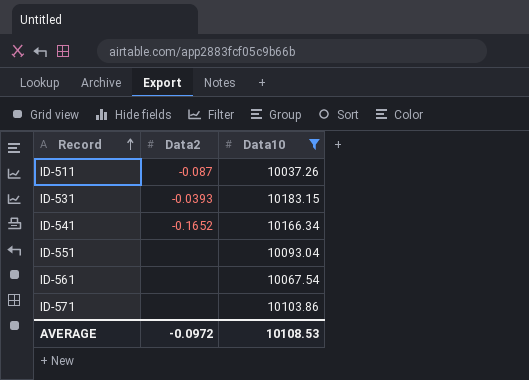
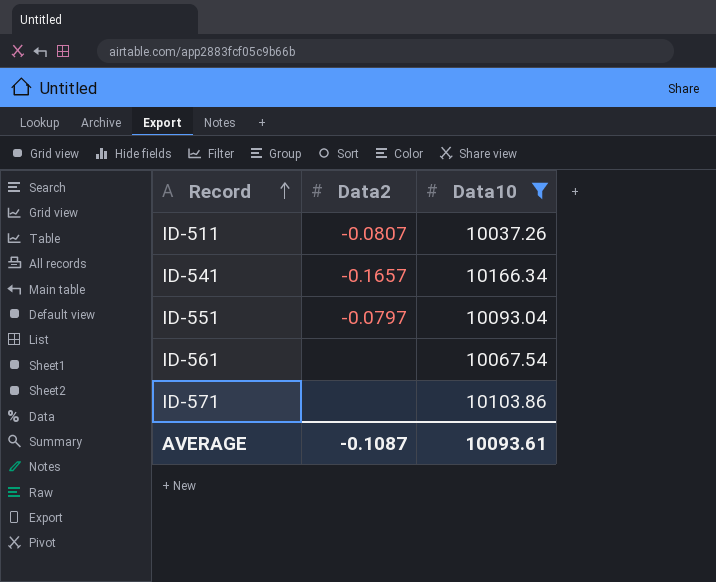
row ID-531: -0.0393 | 10183.15 -> none
ID-511 | Data2: -0.087 -> -0.0807
ID-541 | Data2: -0.1652 -> -0.1657
ID-551 | Data2: none -> -0.0797
AVERAGE | Data2: -0.0972 -> -0.1087
AVERAGE | Data10: 10108.53 -> 10093.61

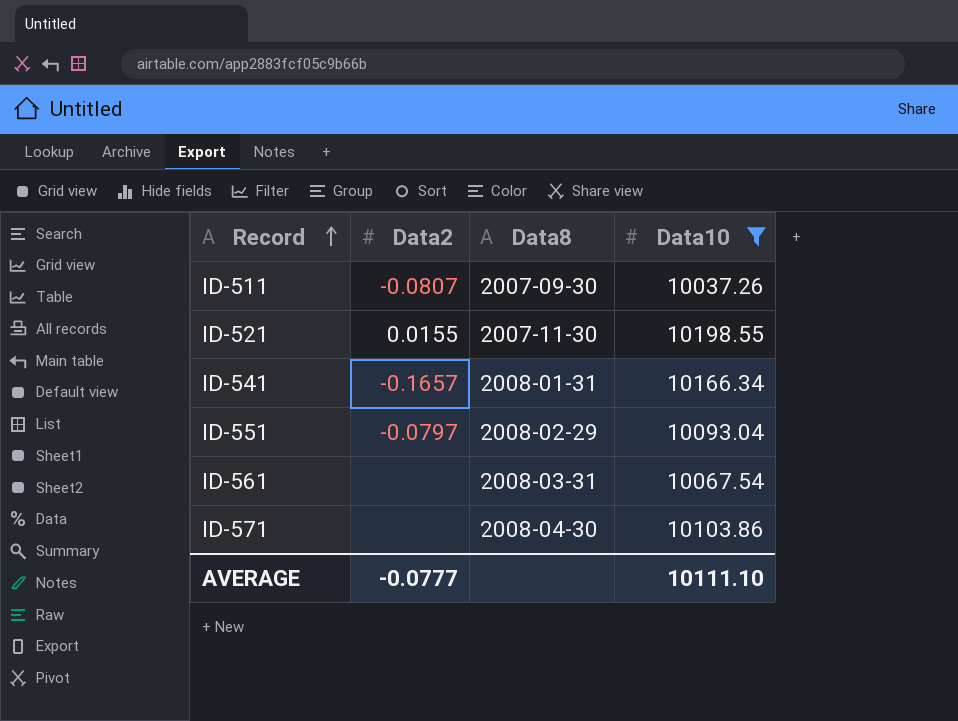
column Data8 | position: none -> 3
row ID-521: none -> 0.0155 | 2007-11-30 | 10198.55
AVERAGE | Data2: -0.1087 -> -0.0777
AVERAGE | Data10: 10093.61 -> 10111.10

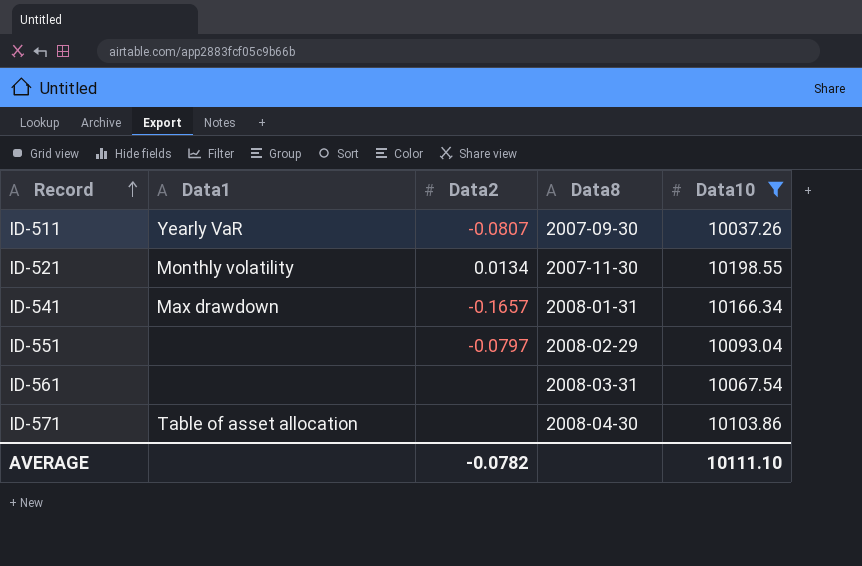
column Data1 | position: none -> 2
ID-521 | Data2: 0.0155 -> 0.0134
AVERAGE | Data2: -0.0777 -> -0.0782

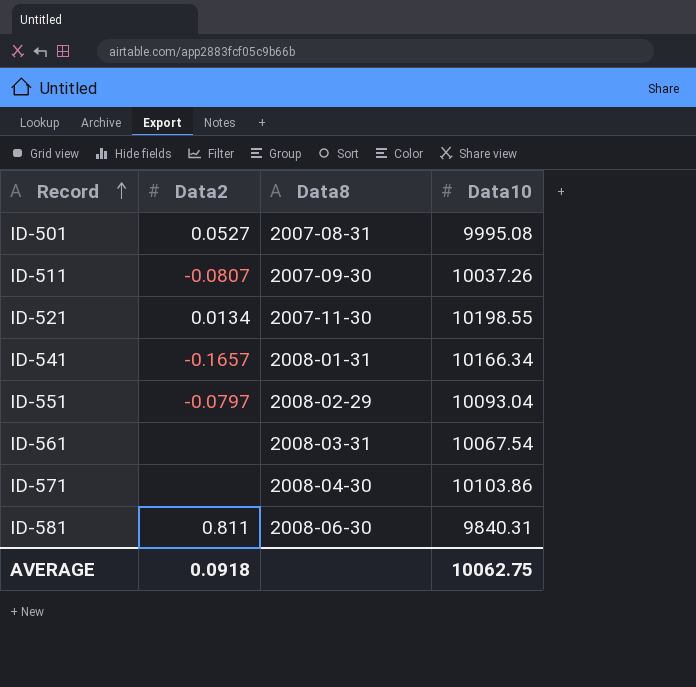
filter: Data10 >= 10037.26 -> none
column Data1 | position: 2 -> none
AVERAGE | Data2: -0.0782 -> 0.0918
AVERAGE | Data10: 10111.10 -> 10062.75

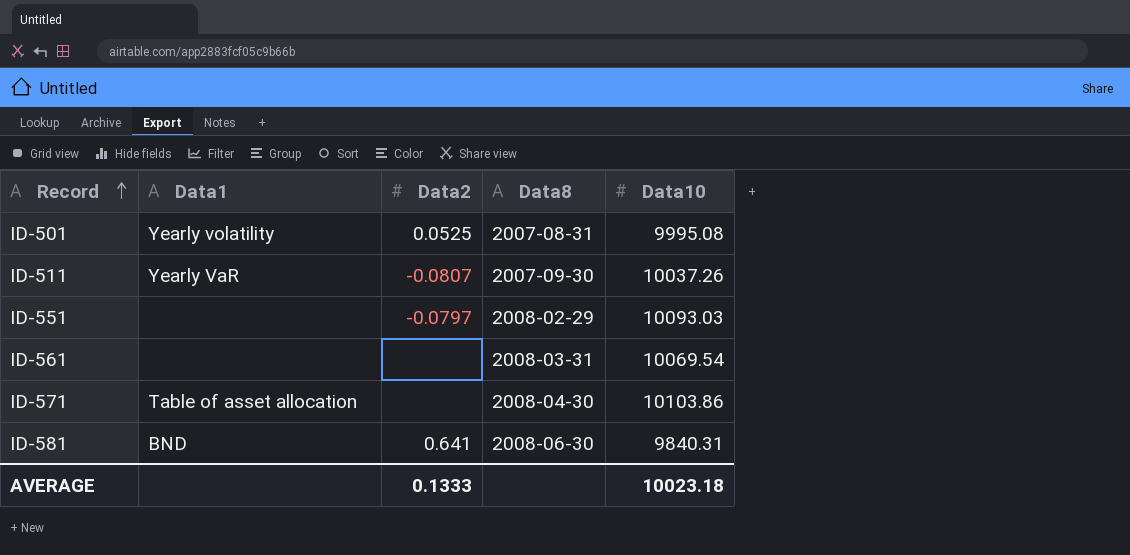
column Data1 | position: none -> 2
row ID-521: 0.0134 | 2007-11-30 | 10198.55 -> none
row ID-541: -0.1657 | 2008-01-31 | 10166.34 -> none
ID-501 | Data2: 0.0527 -> 0.0525
ID-551 | Data10: 10093.04 -> 10093.03
ID-561 | Data10: 10067.54 -> 10069.54
ID-581 | Data2: 0.811 -> 0.641
AVERAGE | Data2: 0.0918 -> 0.1333
AVERAGE | Data10: 10062.75 -> 10023.18

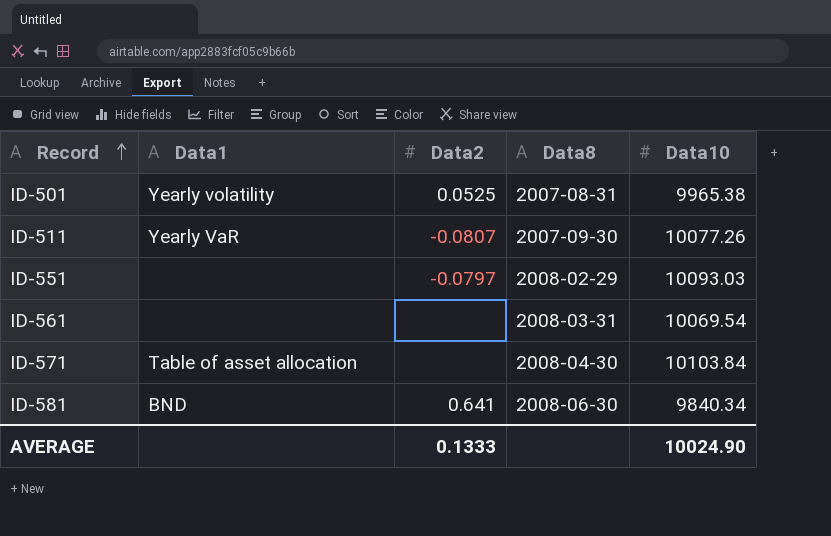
ID-501 | Data10: 9995.08 -> 9965.38
ID-511 | Data10: 10037.26 -> 10077.26
ID-571 | Data10: 10103.86 -> 10103.84
ID-581 | Data10: 9840.31 -> 9840.34
AVERAGE | Data10: 10023.18 -> 10024.90

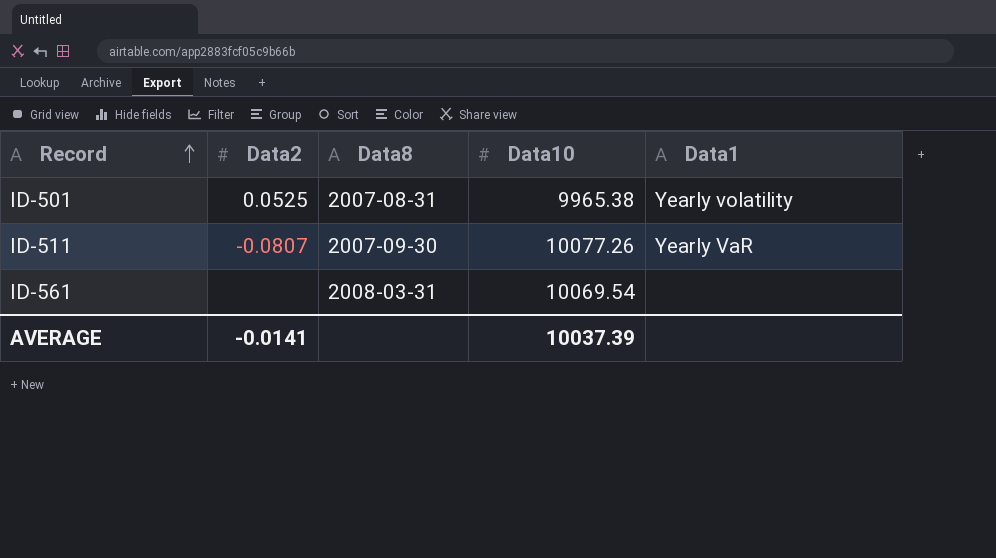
column Data1 | position: 2 -> 5
row ID-551: none | -0.0797 | 2008-02-29 | 10093.03 -> none
row ID-571: Table of asset allocation | none | 2008-04-30 | 10103.84 -> none
row ID-581: BND | 0.641 | 2008-06-30 | 9840.34 -> none
AVERAGE | Data2: 0.1333 -> -0.0141
AVERAGE | Data10: 10024.90 -> 10037.39

